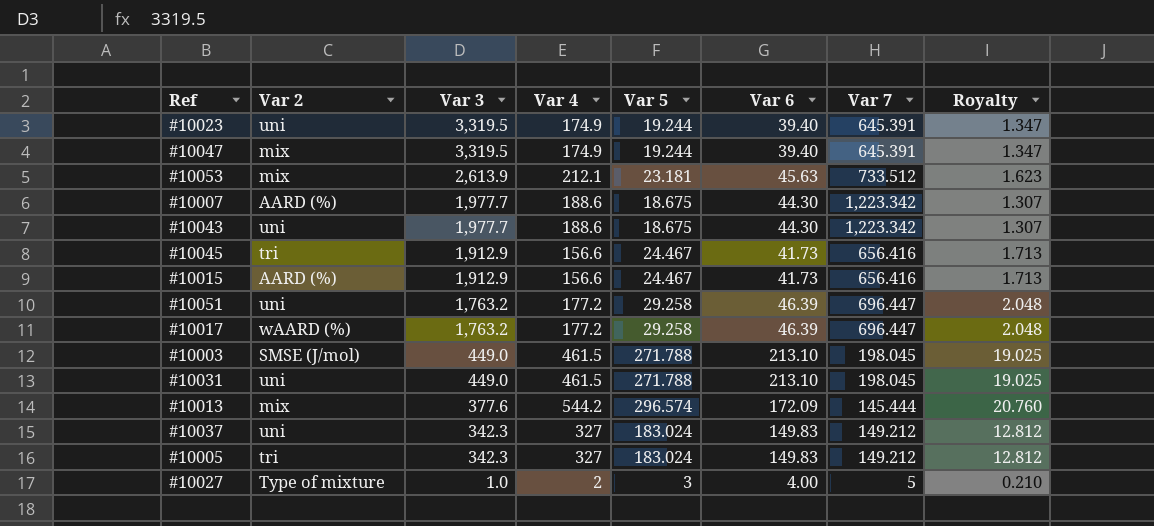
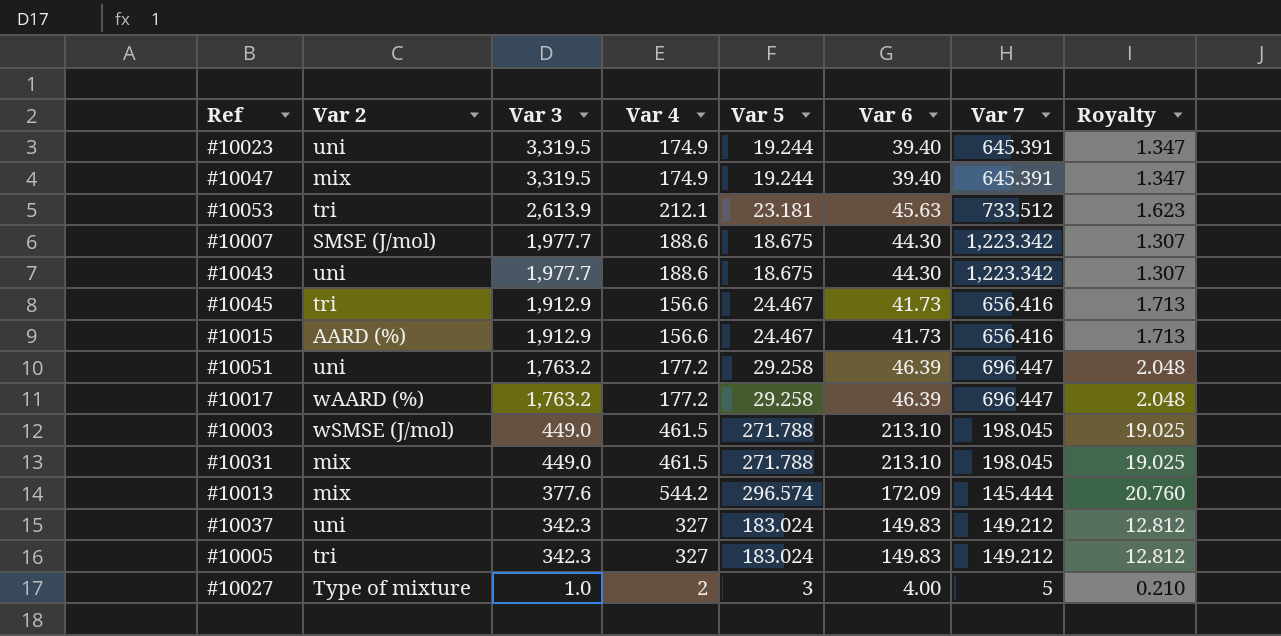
#10053 | Var 2: mix -> tri
#10007 | Var 2: AARD (%) -> SMSE (J/mol)
#10003 | Var 2: SMSE (J/mol) -> wSMSE (J/mol)
#10031 | Var 2: uni -> mix

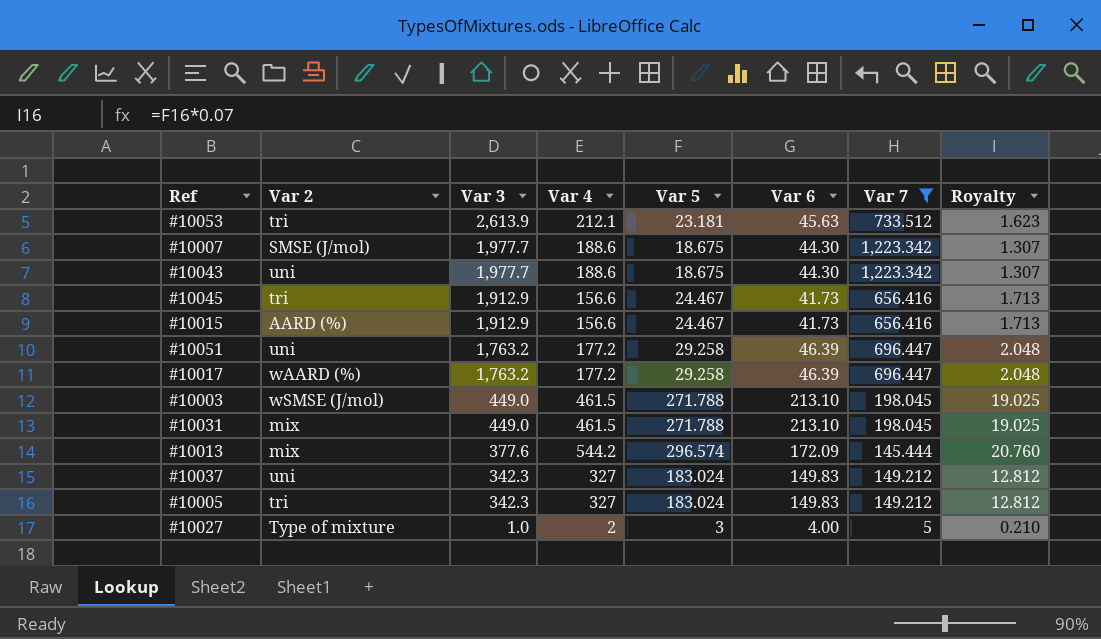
filter: none -> Var 7 != 645.391

